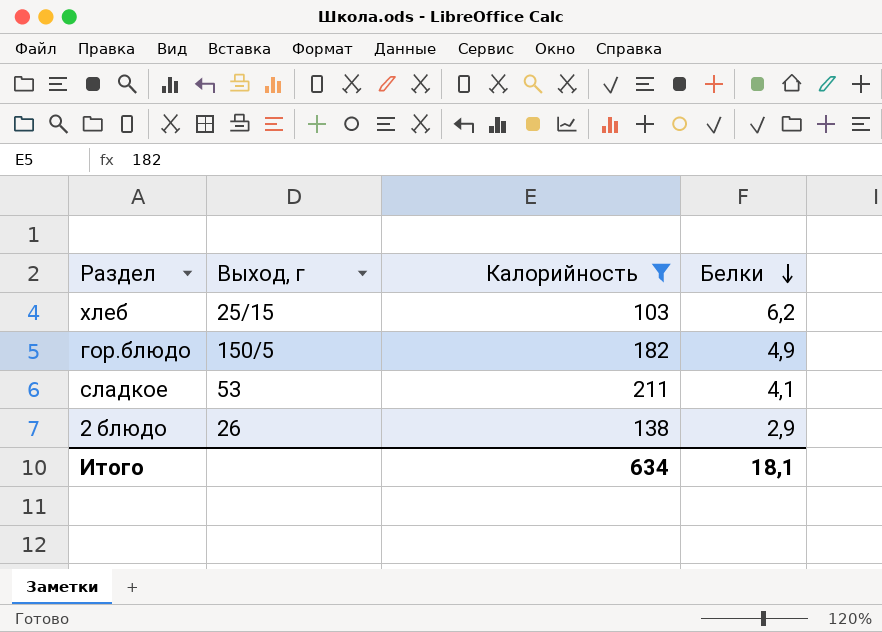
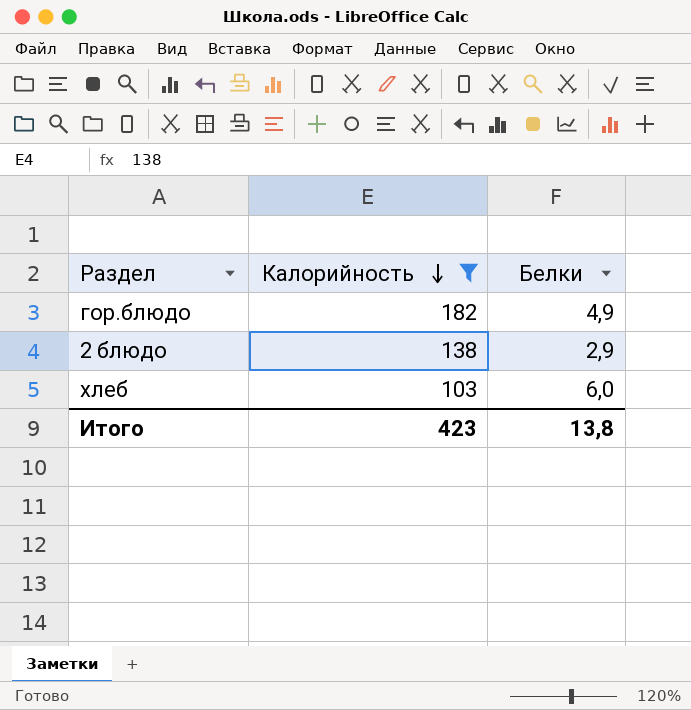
row order: Белки descending -> Калорийность descending
column Выход, г | position: 2 -> none
row сладкое: 53 | 211 | 4,1 -> none
хлеб | Белки: 6,2 -> 6,0
Итого | Калорийность: 634 -> 423
Итого | Белки: 18,1 -> 13,8

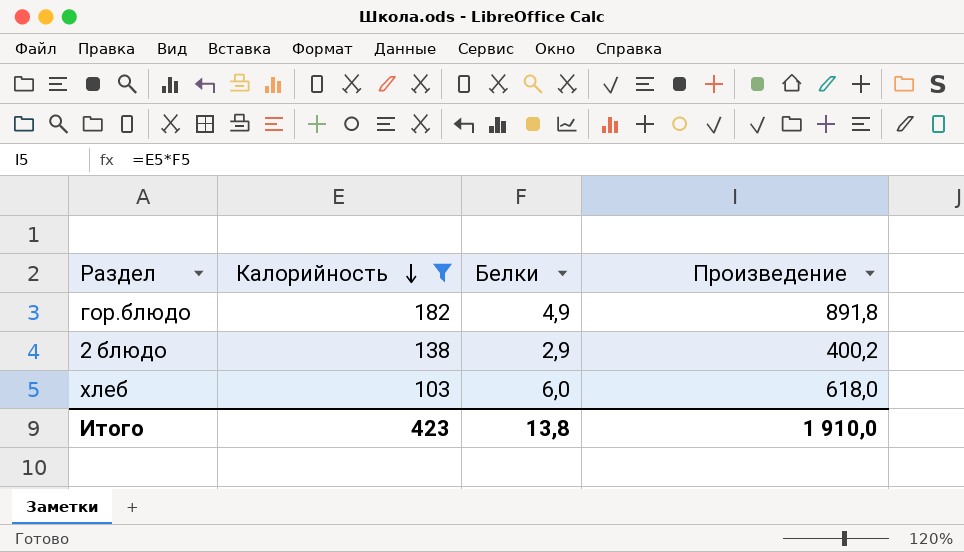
column Произведение | formula: none -> [Калорийность] * [Белки]

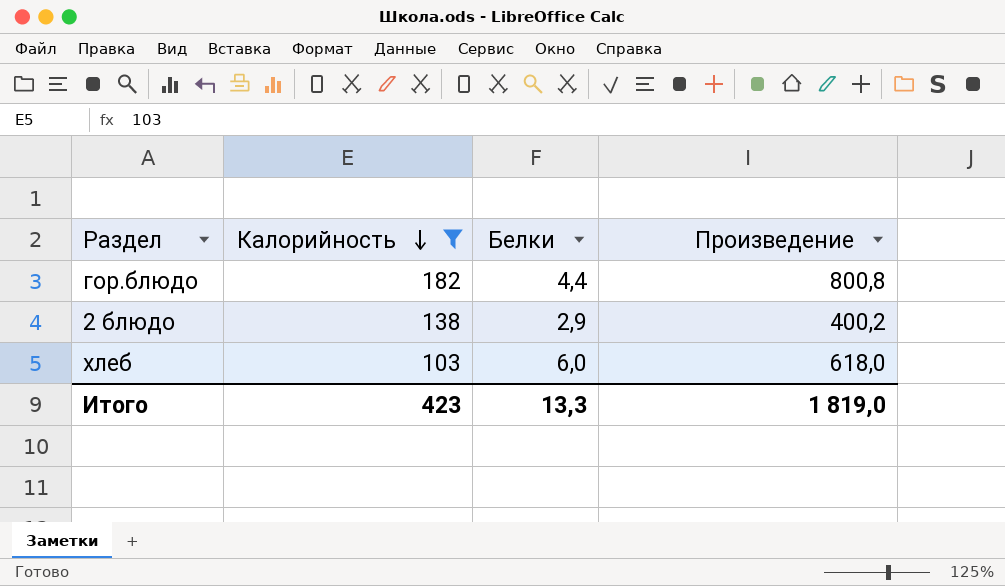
гор.блюдо | Белки: 4,9 -> 4,4
гор.блюдо | Произведение: 891,8 -> 800,8
Итого | Белки: 13,8 -> 13,3
Итого | Произведение: 1 910,0 -> 1 819,0

